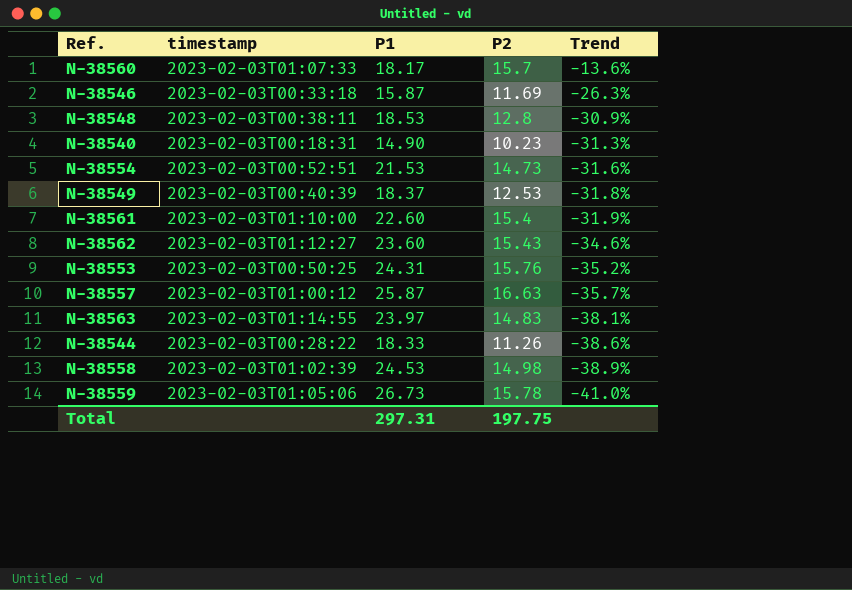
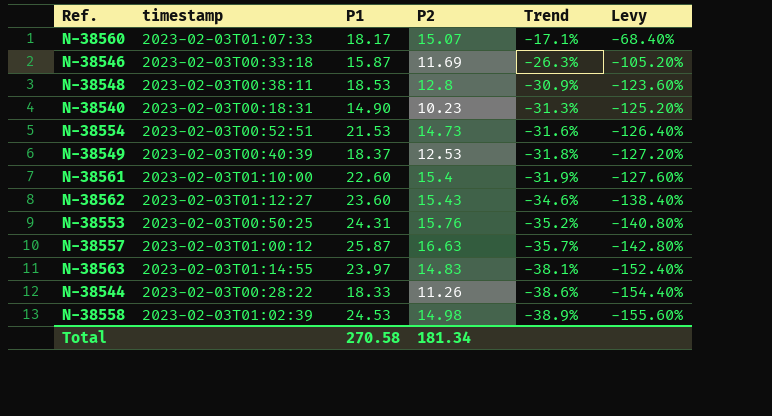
column Levy | formula: none -> [Trend] * 4
row N-38559: 2023-02-03T01:05:06 | 26.73 | 15.78 | -41.0% -> none
N-38560 | P2: 15.7 -> 15.07
N-38560 | Trend: -13.6% -> -17.1%
Total | P1: 297.31 -> 270.58
Total | P2: 197.75 -> 181.34

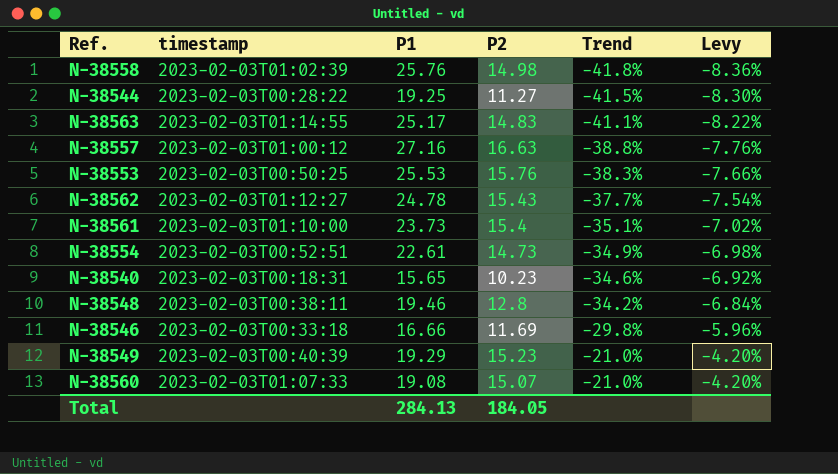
row order: Trend descending -> Trend ascending
column Levy | formula: [Trend] * 4 -> [Trend] * 0.2
N-38558 | P1: 24.53 -> 25.76
N-38558 | Trend: -38.9% -> -41.8%
N-38544 | P1: 18.33 -> 19.25
N-38544 | P2: 11.26 -> 11.27
N-38544 | Trend: -38.6% -> -41.5%
N-38563 | P1: 23.97 -> 25.17
N-38563 | Trend: -38.1% -> -41.1%
N-38557 | P1: 25.87 -> 27.16
N-38557 | Trend: -35.7% -> -38.8%
N-38553 | P1: 24.31 -> 25.53
N-38553 | Trend: -35.2% -> -38.3%
N-38562 | P1: 23.60 -> 24.78
N-38562 | Trend: -34.6% -> -37.7%
N-38561 | P1: 22.60 -> 23.73
N-38561 | Trend: -31.9% -> -35.1%
N-38554 | P1: 21.53 -> 22.61
N-38554 | Trend: -31.6% -> -34.9%
N-38540 | P1: 14.90 -> 15.65
N-38540 | Trend: -31.3% -> -34.6%
N-38548 | P1: 18.53 -> 19.46
N-38548 | Trend: -30.9% -> -34.2%
N-38546 | P1: 15.87 -> 16.66
N-38546 | Trend: -26.3% -> -29.8%
N-38549 | P1: 18.37 -> 19.29
N-38549 | P2: 12.53 -> 15.23
N-38549 | Trend: -31.8% -> -21.0%
N-38560 | P1: 18.17 -> 19.08
N-38560 | Trend: -17.1% -> -21.0%
Total | P1: 270.58 -> 284.13
Total | P2: 181.34 -> 184.05

